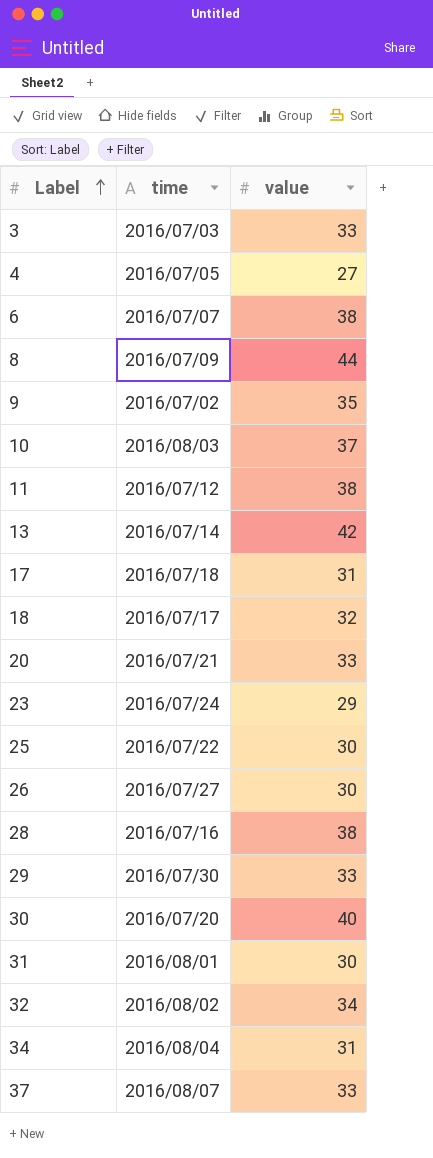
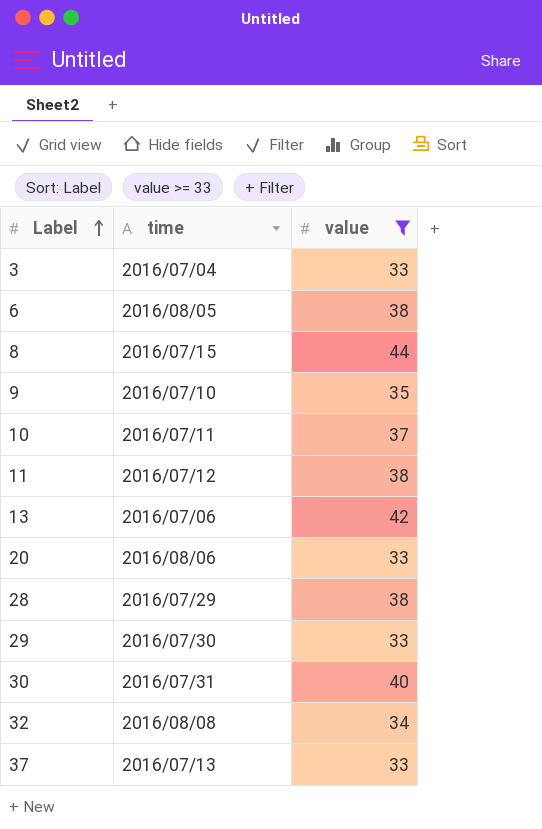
filter: none -> value >= 33
3 | time: 2016/07/03 -> 2016/07/04
6 | time: 2016/07/07 -> 2016/08/05
8 | time: 2016/07/09 -> 2016/07/15
9 | time: 2016/07/02 -> 2016/07/10
10 | time: 2016/08/03 -> 2016/07/11
13 | time: 2016/07/14 -> 2016/07/06
20 | time: 2016/07/21 -> 2016/08/06
28 | time: 2016/07/16 -> 2016/07/29
30 | time: 2016/07/20 -> 2016/07/31
32 | time: 2016/08/02 -> 2016/08/08
37 | time: 2016/08/07 -> 2016/07/13

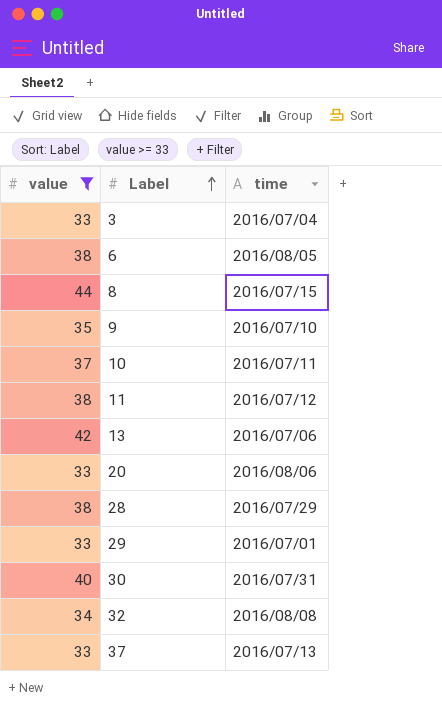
column value | position: 3 -> 1
29 | time: 2016/07/30 -> 2016/07/01

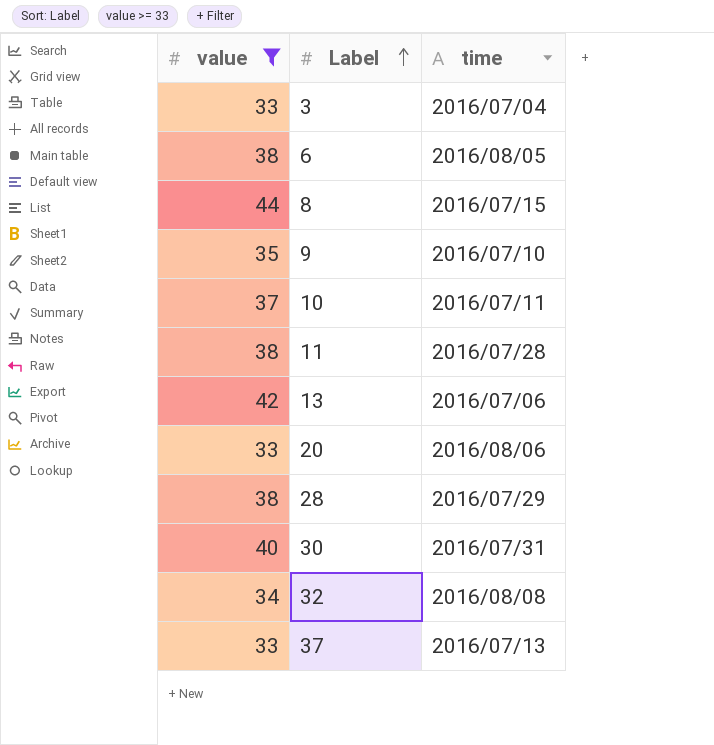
row 29: 33 | 2016/07/01 -> none
11 | time: 2016/07/12 -> 2016/07/28

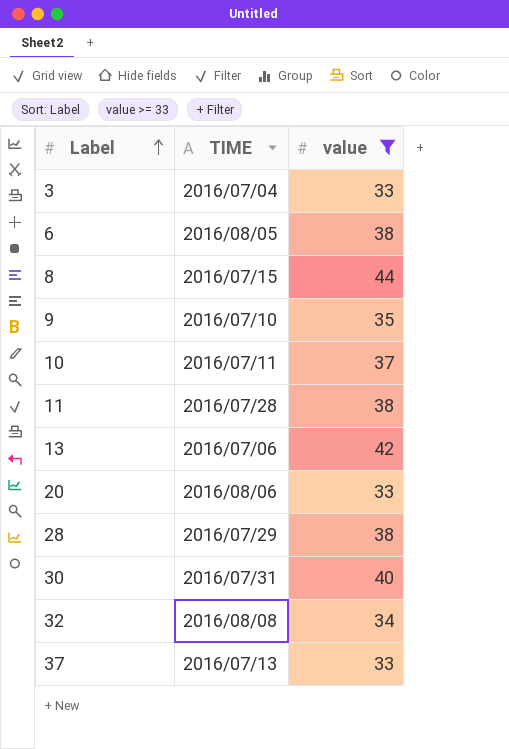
column name: time -> TIME
column value | position: 1 -> 3

